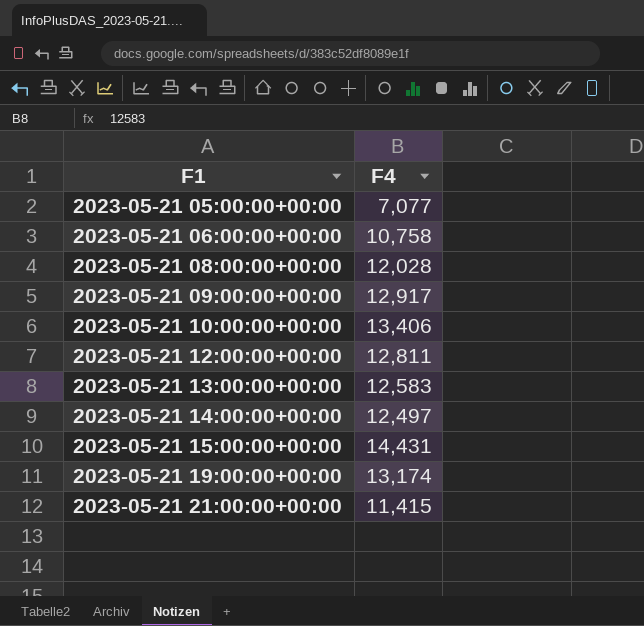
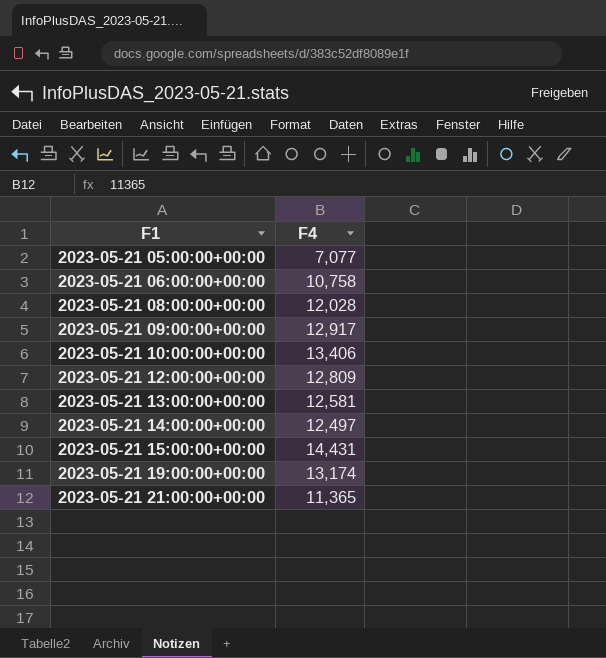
2023-05-21 12:00:00+00:00 | F4: 12,811 -> 12,809
2023-05-21 13:00:00+00:00 | F4: 12,583 -> 12,581
2023-05-21 21:00:00+00:00 | F4: 11,415 -> 11,365

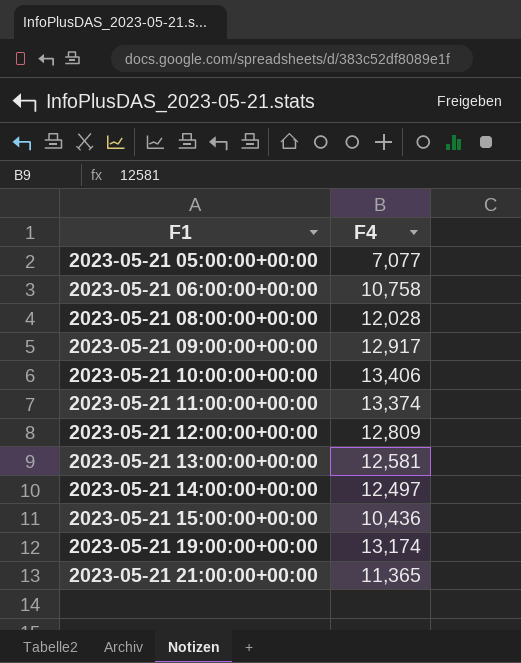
row 2023-05-21 11:00:00+00:00: none -> 13,374
2023-05-21 15:00:00+00:00 | F4: 14,431 -> 10,436

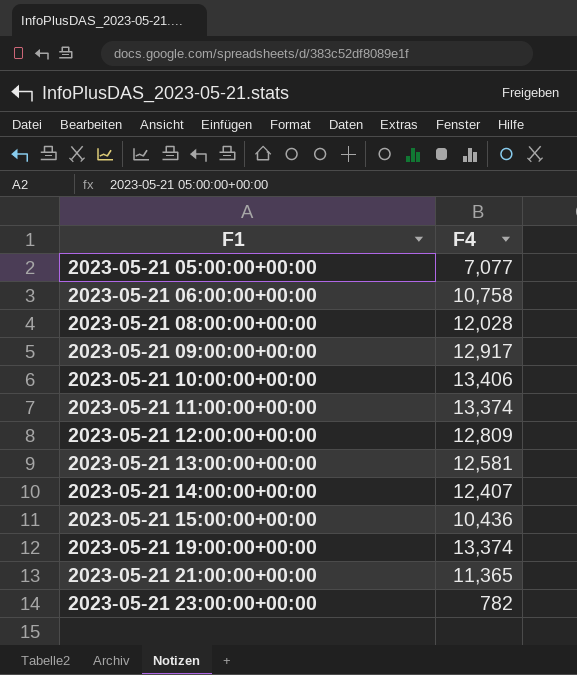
2023-05-21 14:00:00+00:00 | F4: 12,497 -> 12,407
2023-05-21 19:00:00+00:00 | F4: 13,174 -> 13,374
row 2023-05-21 23:00:00+00:00: none -> 782

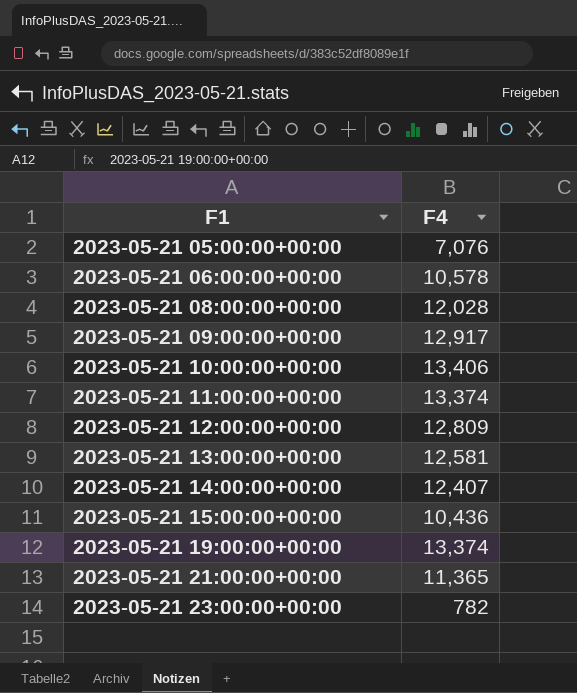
2023-05-21 05:00:00+00:00 | F4: 7,077 -> 7,076
2023-05-21 06:00:00+00:00 | F4: 10,758 -> 10,578

